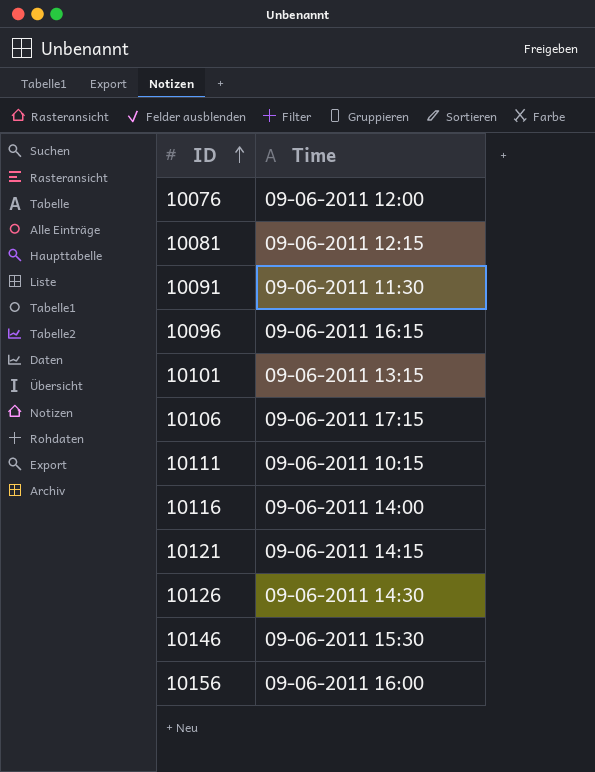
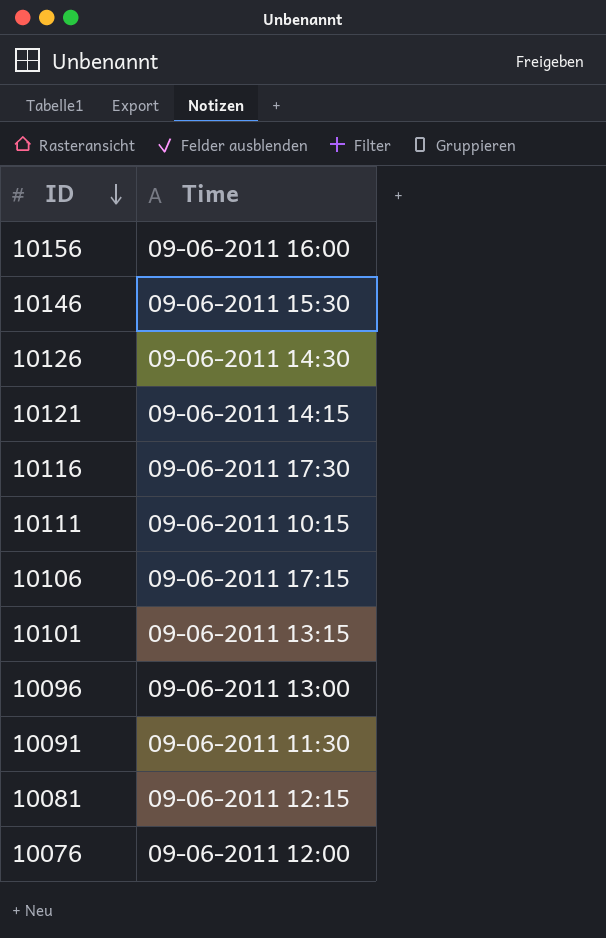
row order: ID ascending -> ID descending
10116 | Time: 09-06-2011 14:00 -> 09-06-2011 17:30
10096 | Time: 09-06-2011 16:15 -> 09-06-2011 13:00

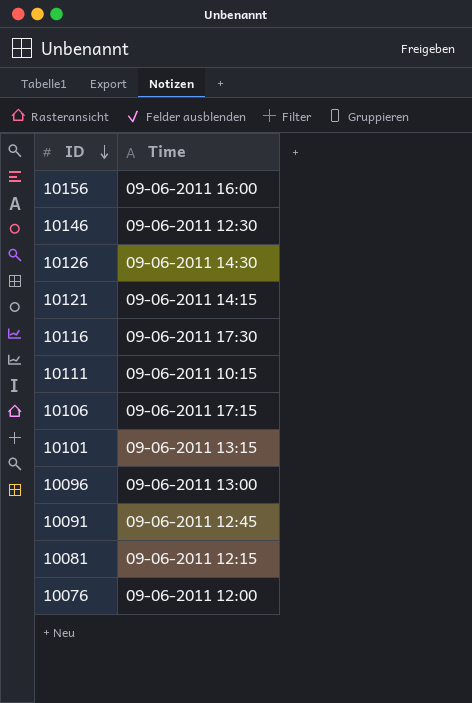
10146 | Time: 09-06-2011 15:30 -> 09-06-2011 12:30
10091 | Time: 09-06-2011 11:30 -> 09-06-2011 12:45

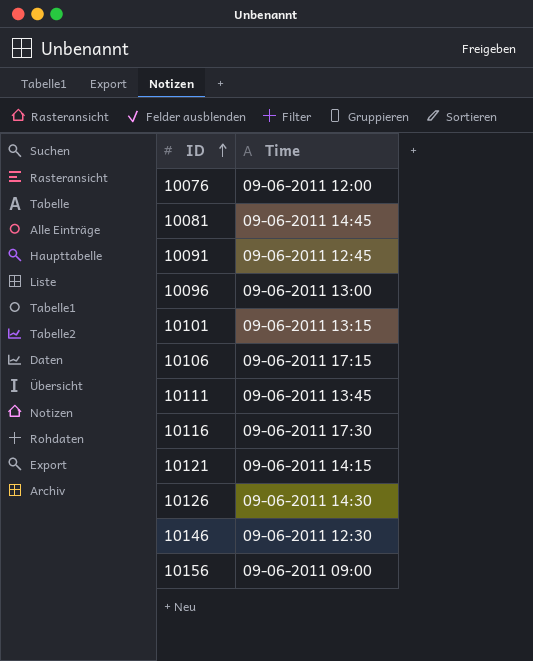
row order: ID descending -> ID ascending
10081 | Time: 09-06-2011 12:15 -> 09-06-2011 14:45
10111 | Time: 09-06-2011 10:15 -> 09-06-2011 13:45
10156 | Time: 09-06-2011 16:00 -> 09-06-2011 09:00

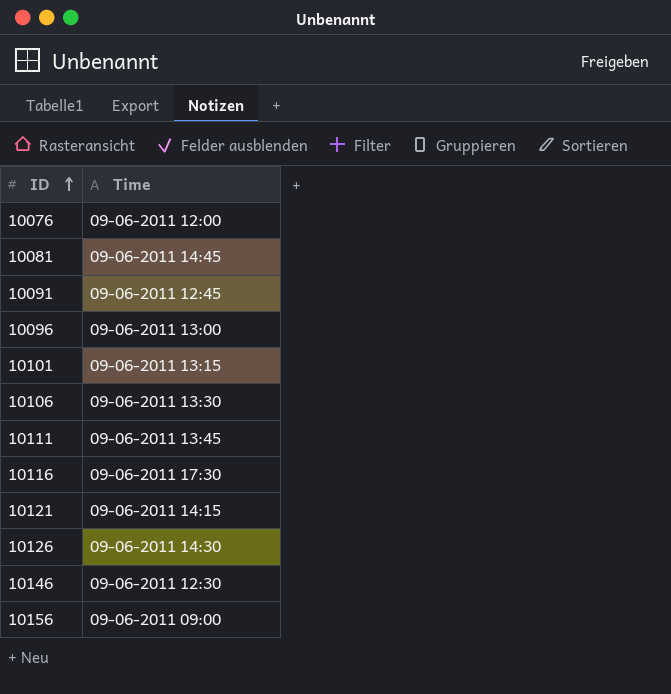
10106 | Time: 09-06-2011 17:15 -> 09-06-2011 13:30

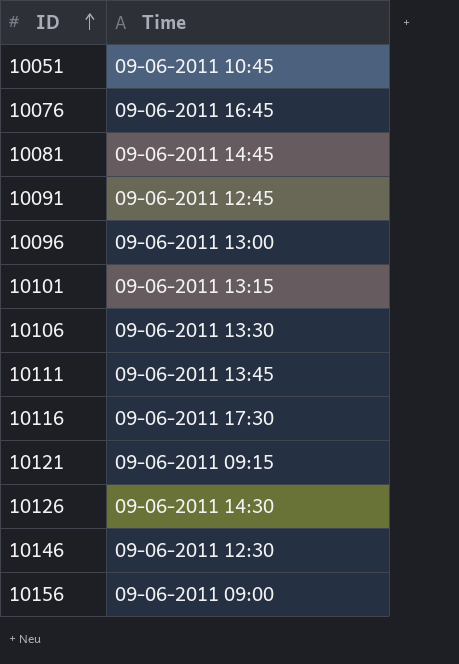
row 10051: none -> 09-06-2011 10:45
10076 | Time: 09-06-2011 12:00 -> 09-06-2011 16:45
10121 | Time: 09-06-2011 14:15 -> 09-06-2011 09:15

